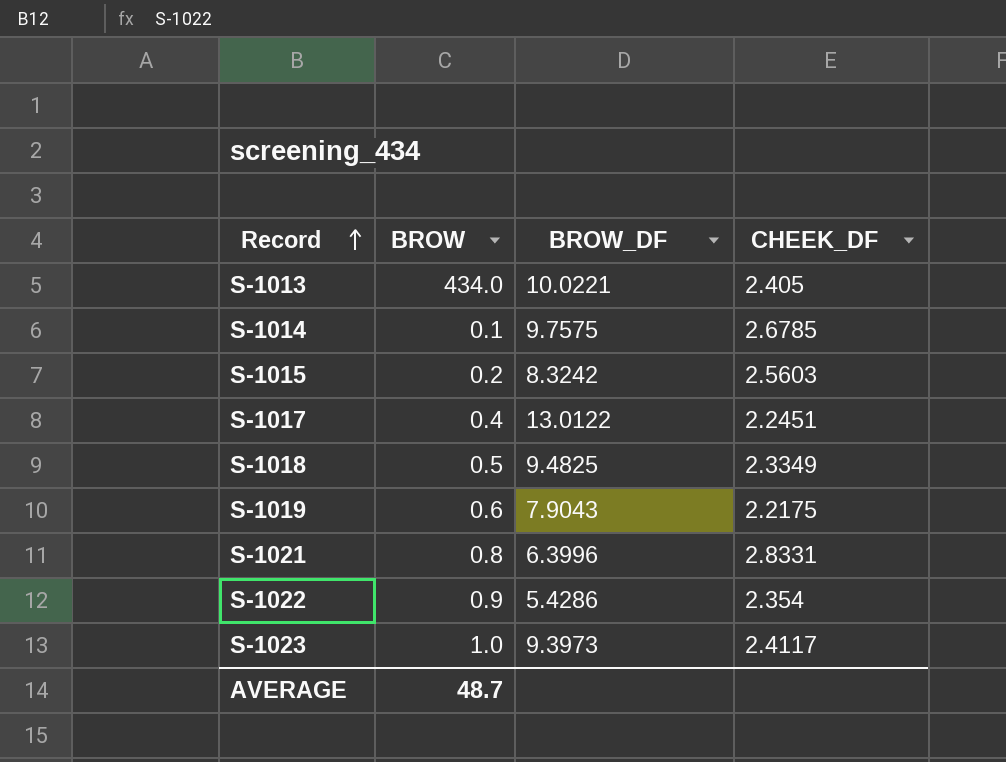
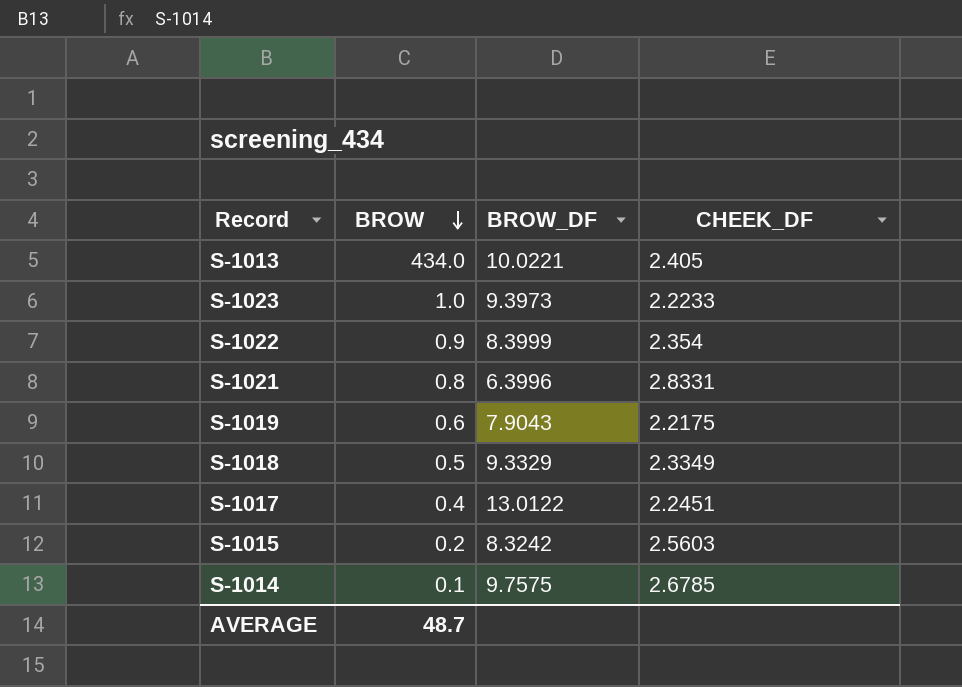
row order: Record ascending -> BROW descending
S-1023 | CHEEK_DF: 2.4117 -> 2.2233
S-1022 | BROW_DF: 5.4286 -> 8.3999
S-1018 | BROW_DF: 9.4825 -> 9.3329

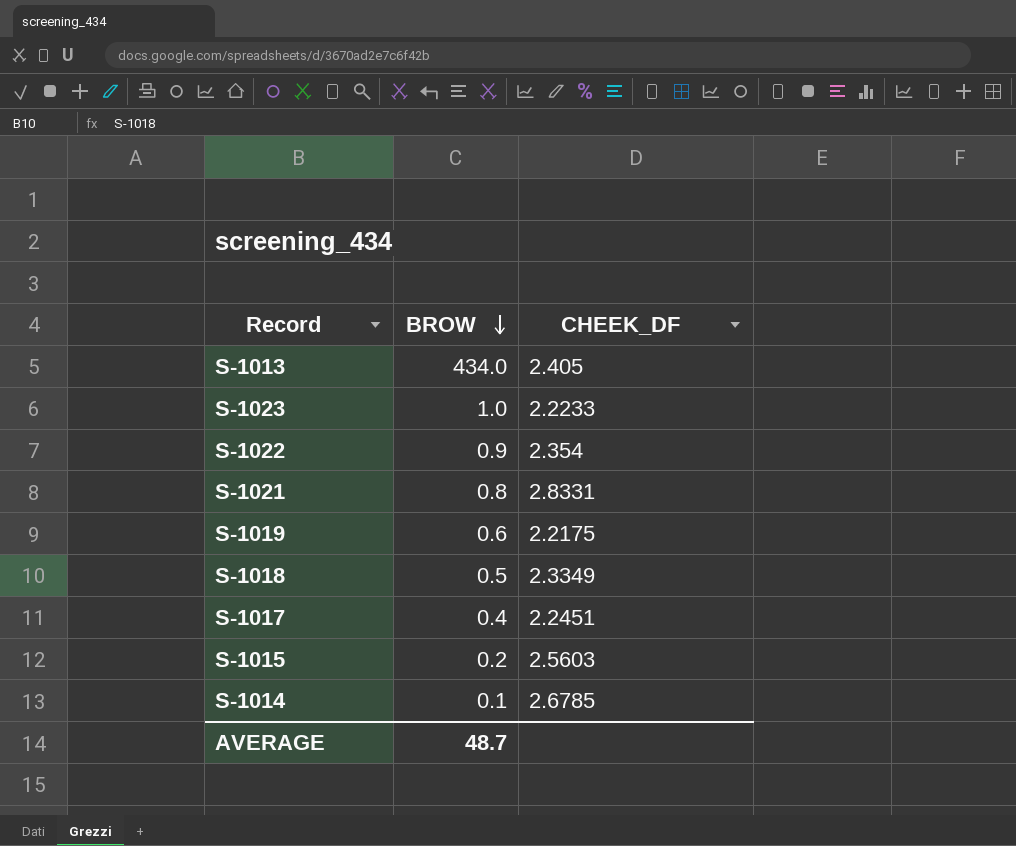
column BROW_DF | position: 3 -> none

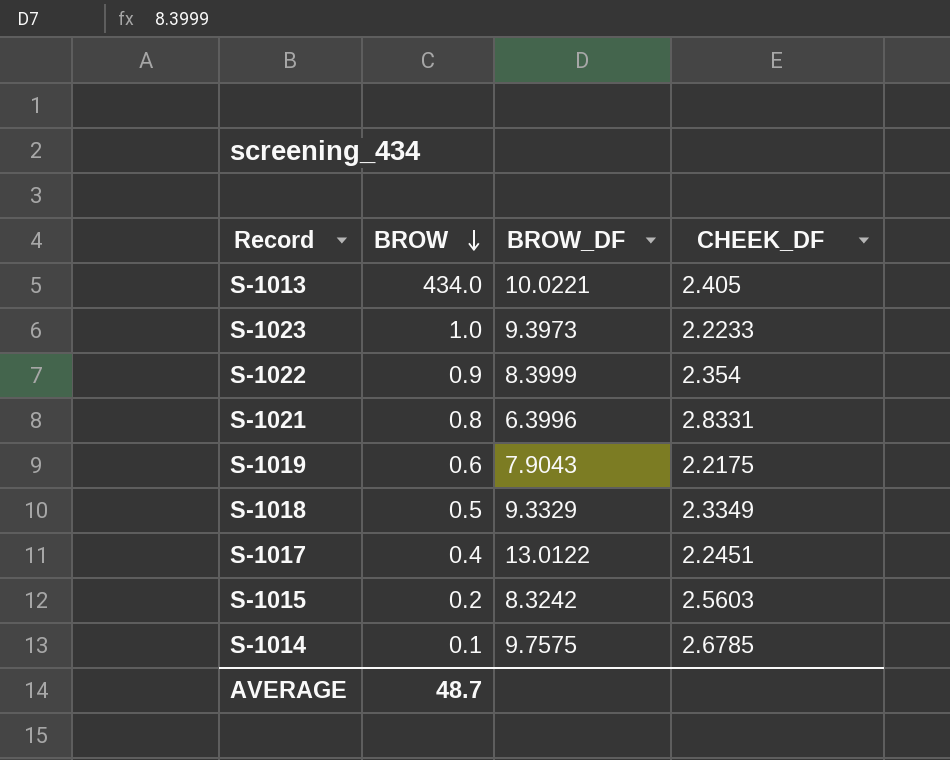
column BROW_DF | position: none -> 3

